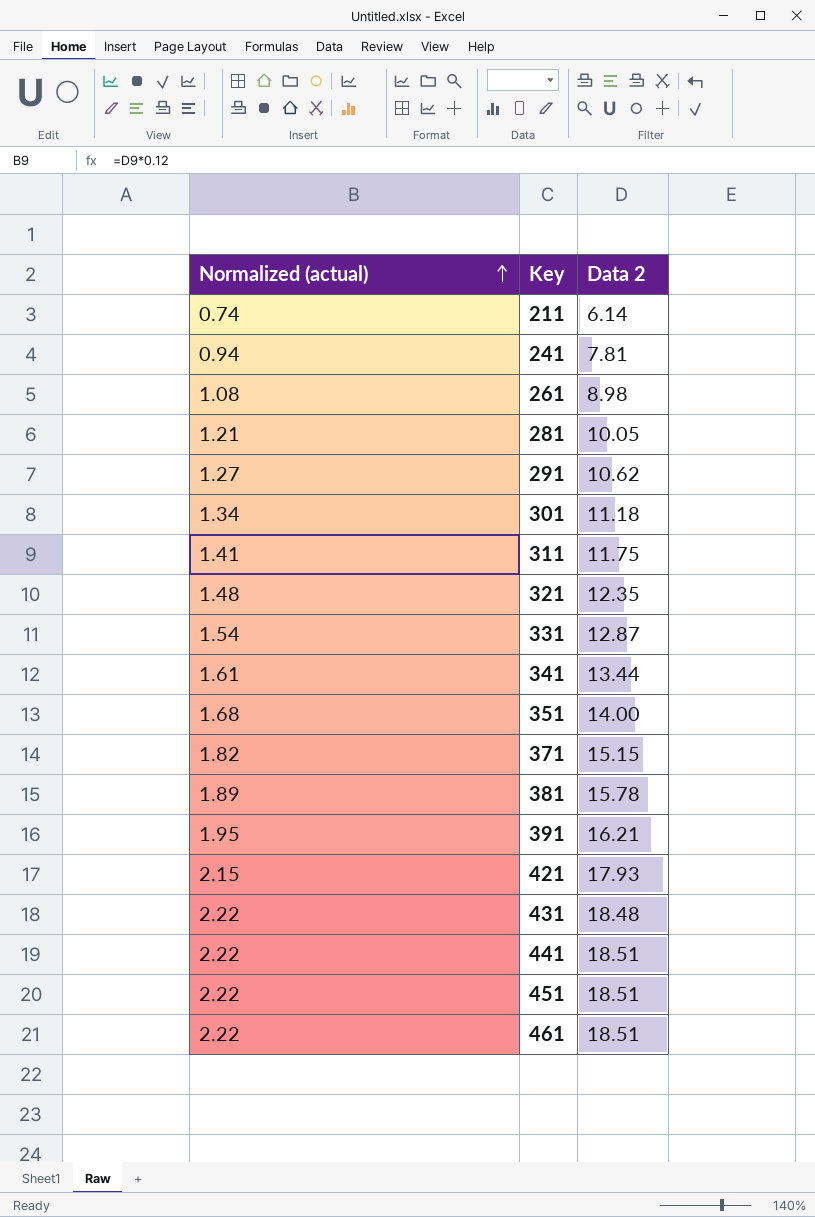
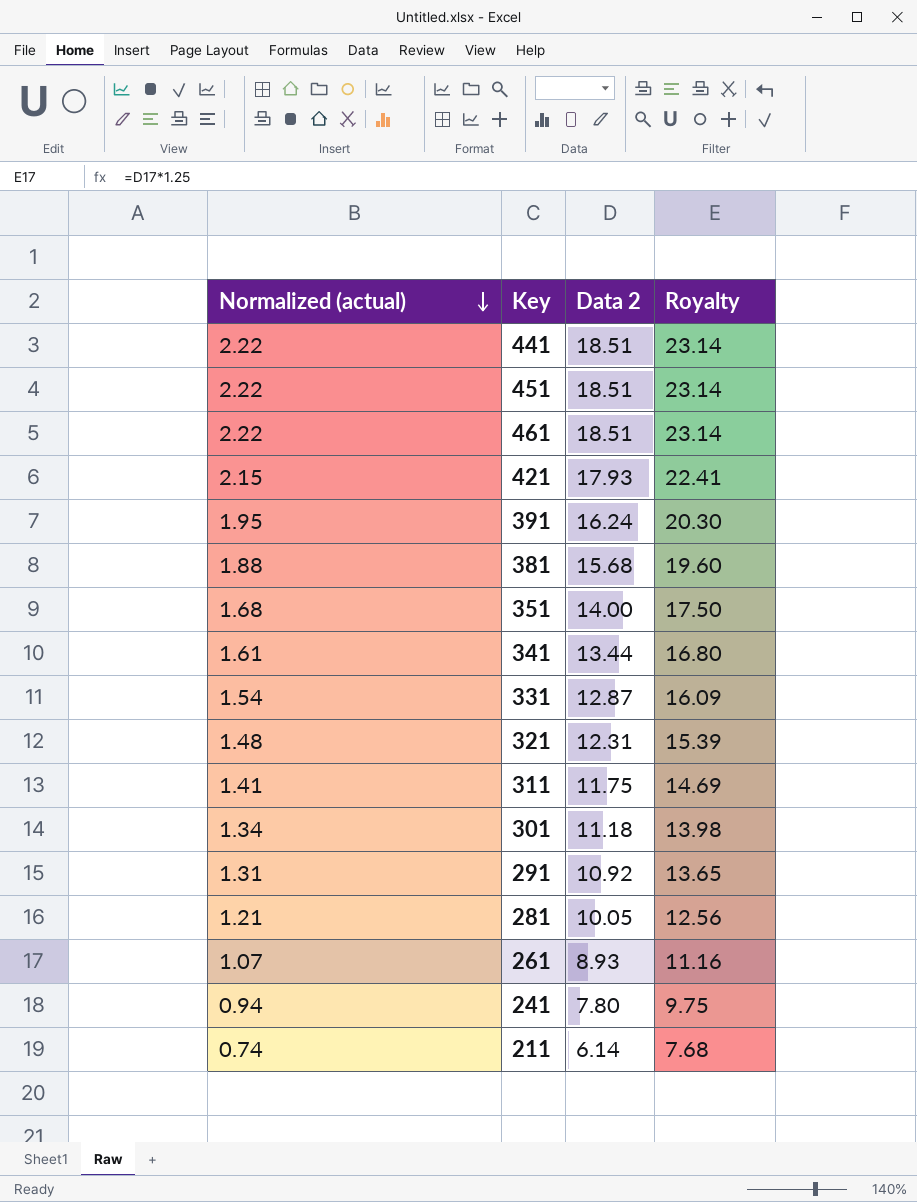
row order: Normalized (actual) ascending -> Normalized (actual) descending
column Royalty | formula: none -> [Data 2] * 1.25
row 371: 1.82 | 15.15 -> none
row 431: 2.22 | 18.48 -> none
391 | Data 2: 16.21 -> 16.24
381 | Normalized (actual): 1.89 -> 1.88
381 | Data 2: 15.78 -> 15.68
321 | Data 2: 12.35 -> 12.31
291 | Normalized (actual): 1.27 -> 1.31
291 | Data 2: 10.62 -> 10.92
261 | Normalized (actual): 1.08 -> 1.07
261 | Data 2: 8.98 -> 8.93
241 | Data 2: 7.81 -> 7.80

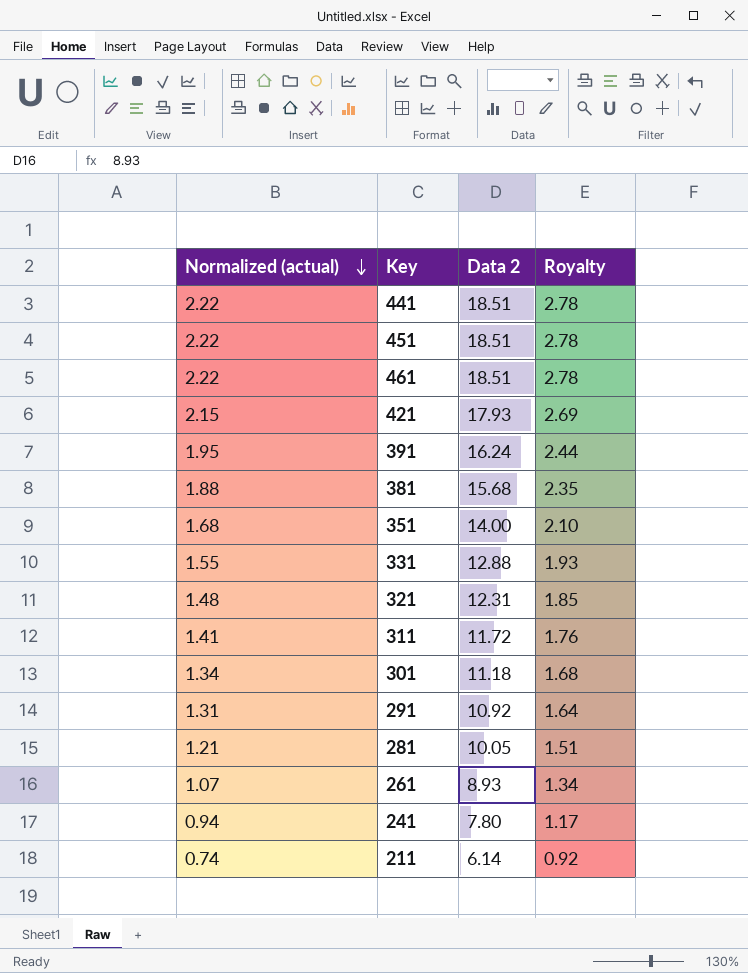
column Royalty | formula: [Data 2] * 1.25 -> [Data 2] * 0.15
row 341: 1.61 | 13.44 | 16.80 -> none
331 | Normalized (actual): 1.54 -> 1.55
331 | Data 2: 12.87 -> 12.88
311 | Data 2: 11.75 -> 11.72

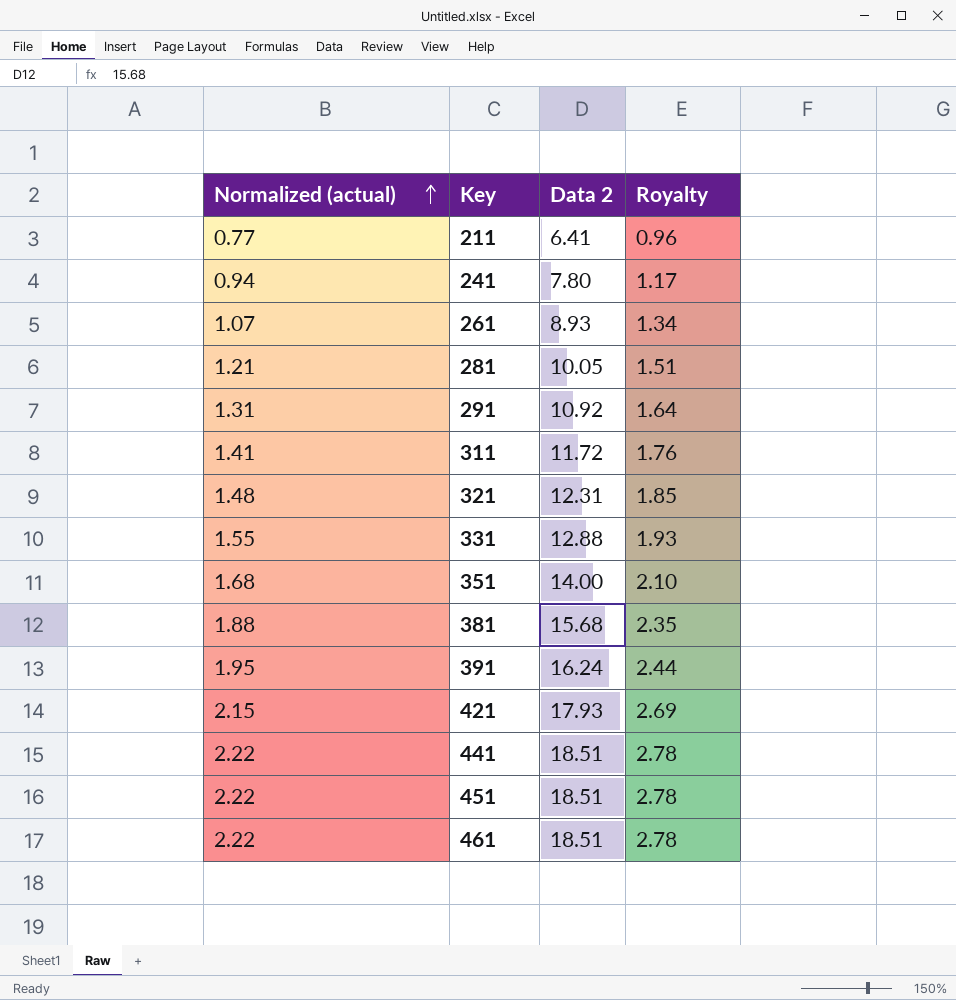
row order: Normalized (actual) descending -> Normalized (actual) ascending
row 301: 1.34 | 11.18 | 1.68 -> none
211 | Normalized (actual): 0.74 -> 0.77
211 | Data 2: 6.14 -> 6.41
211 | Royalty: 0.92 -> 0.96

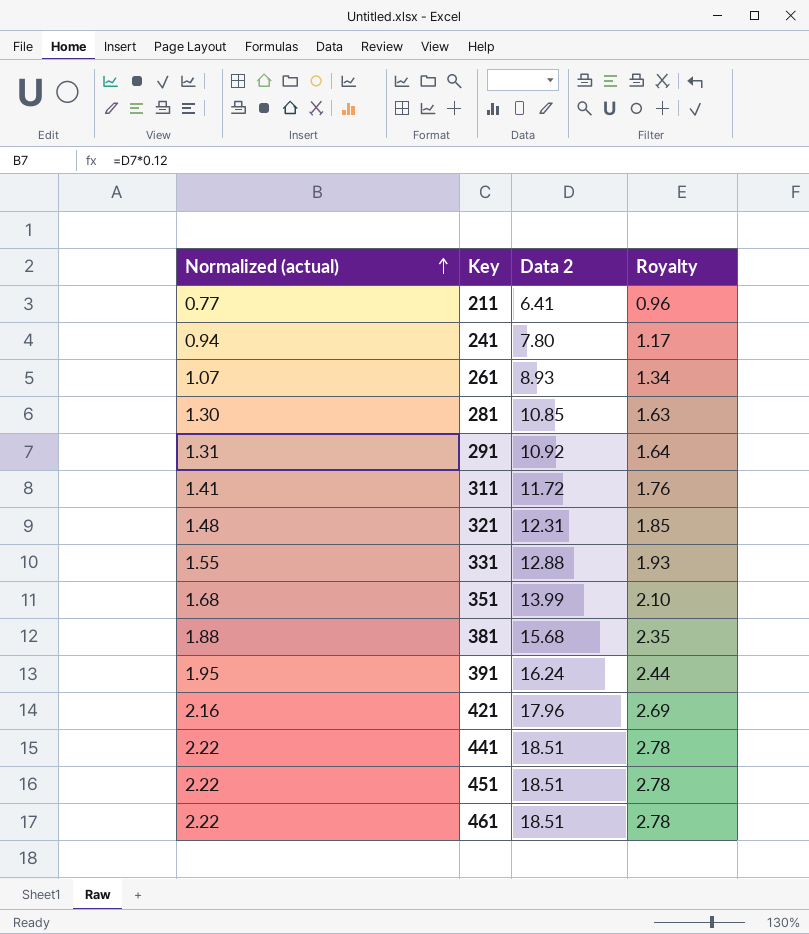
281 | Normalized (actual): 1.21 -> 1.30
281 | Data 2: 10.05 -> 10.85
281 | Royalty: 1.51 -> 1.63
351 | Data 2: 14.00 -> 13.99
421 | Normalized (actual): 2.15 -> 2.16
421 | Data 2: 17.93 -> 17.96

